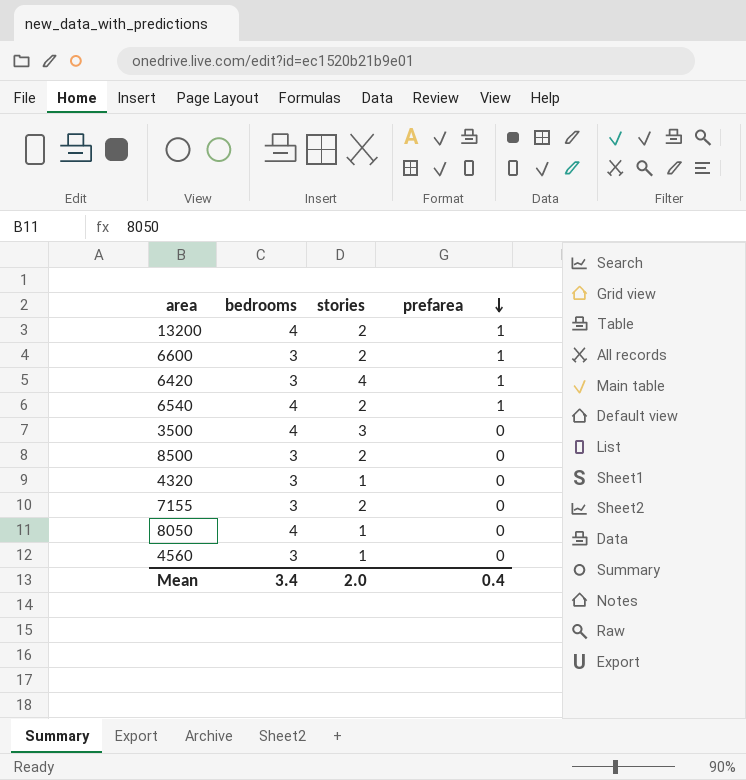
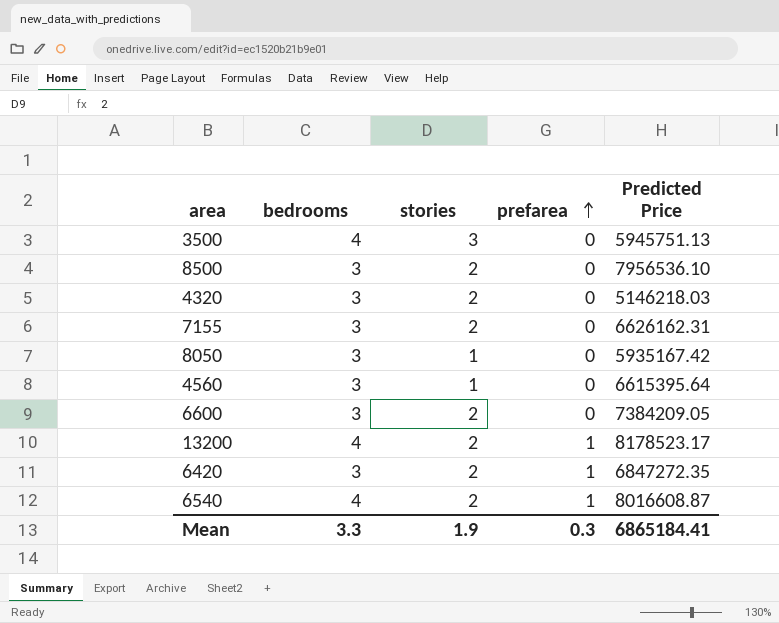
row order: prefarea descending -> prefarea ascending
column Predicted Price | position: none -> 5
4320 | stories: 1 -> 2
8050 | bedrooms: 4 -> 3
6600 | prefarea: 1 -> 0
6420 | stories: 4 -> 2
Mean | bedrooms: 3.4 -> 3.3
Mean | stories: 2.0 -> 1.9
Mean | prefarea: 0.4 -> 0.3

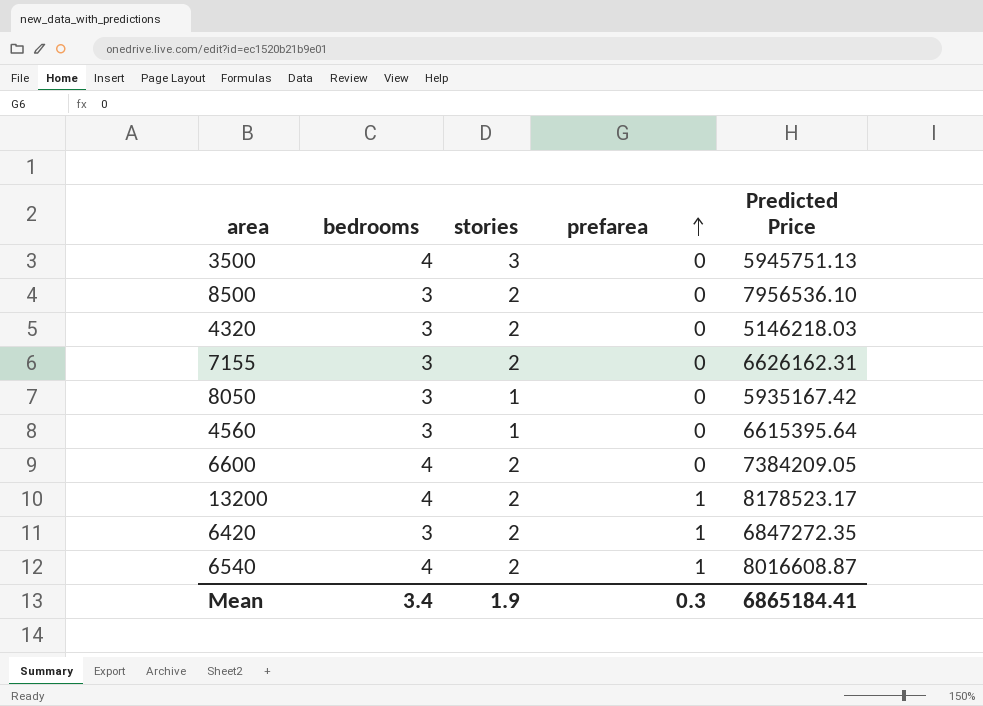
6600 | bedrooms: 3 -> 4
Mean | bedrooms: 3.3 -> 3.4

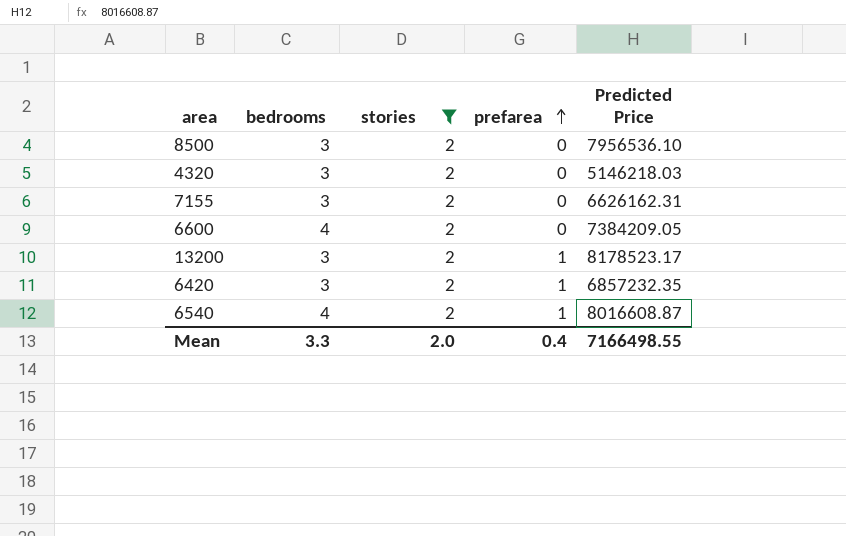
filter: none -> stories = 2
13200 | bedrooms: 4 -> 3
6420 | Predicted Price: 6847272.35 -> 6857232.35
Mean | bedrooms: 3.4 -> 3.3
Mean | stories: 1.9 -> 2.0
Mean | prefarea: 0.3 -> 0.4
Mean | Predicted Price: 6865184.41 -> 7166498.55

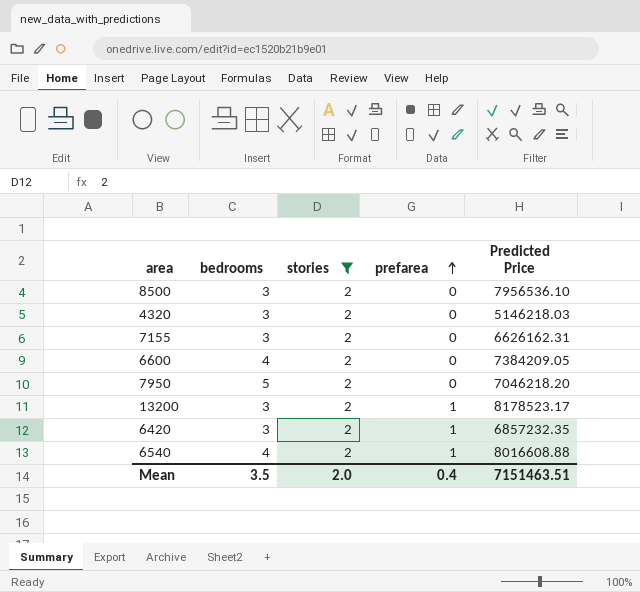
row 7950: none -> 5 | 2 | 0 | 7046218.20
6540 | Predicted Price: 8016608.87 -> 8016608.88
Mean | bedrooms: 3.3 -> 3.5
Mean | Predicted Price: 7166498.55 -> 7151463.51

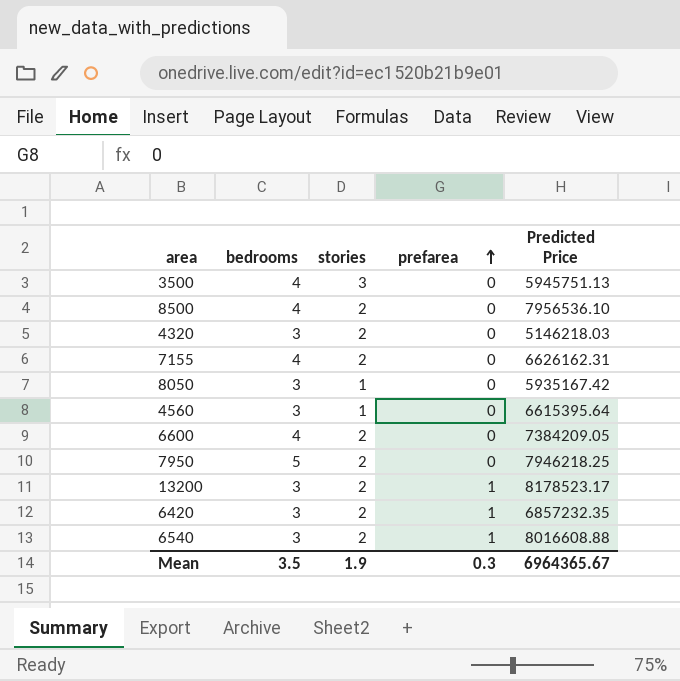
filter: stories = 2 -> none
8500 | bedrooms: 3 -> 4
7155 | bedrooms: 3 -> 4
7950 | Predicted Price: 7046218.20 -> 7946218.25
6540 | bedrooms: 4 -> 3
Mean | stories: 2.0 -> 1.9
Mean | prefarea: 0.4 -> 0.3
Mean | Predicted Price: 7151463.51 -> 6964365.67

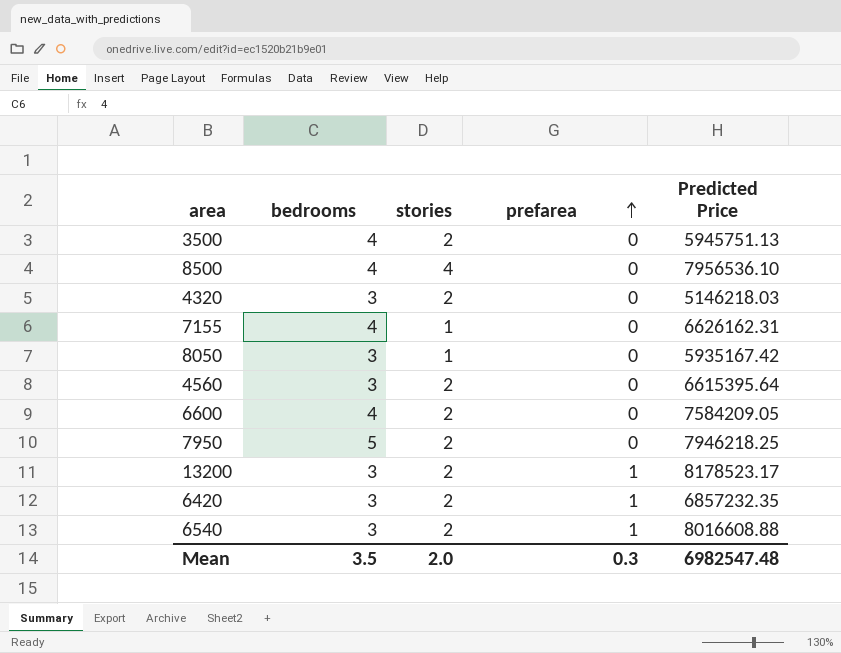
3500 | stories: 3 -> 2
8500 | stories: 2 -> 4
7155 | stories: 2 -> 1
4560 | stories: 1 -> 2
6600 | Predicted Price: 7384209.05 -> 7584209.05
Mean | stories: 1.9 -> 2.0
Mean | Predicted Price: 6964365.67 -> 6982547.48

